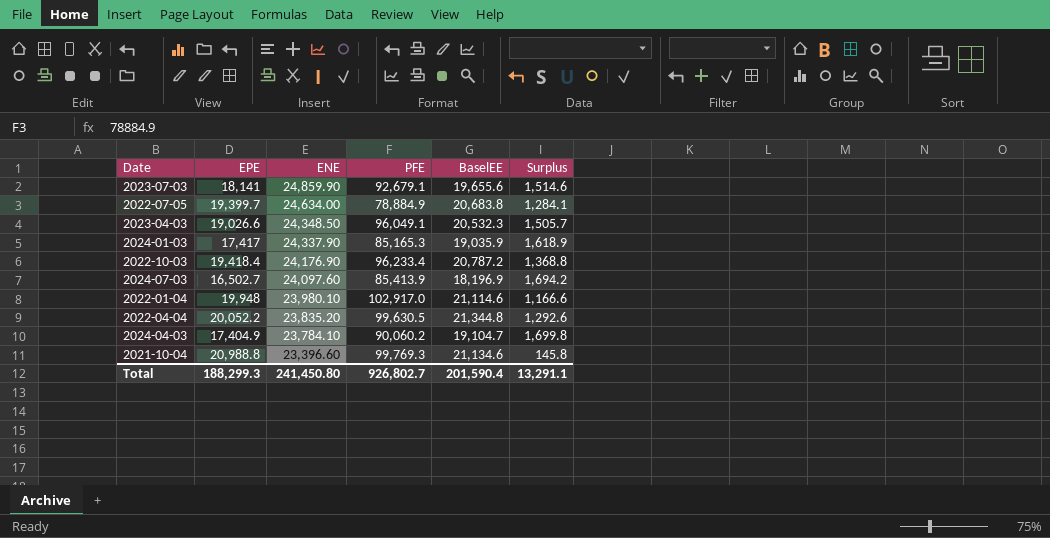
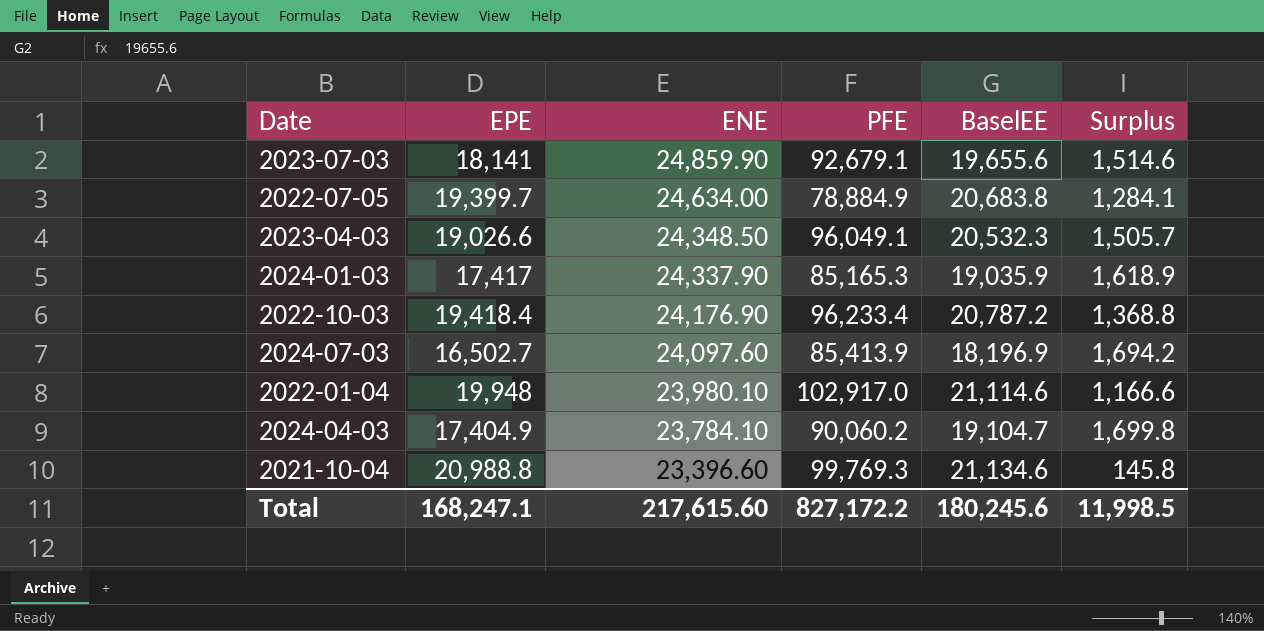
row 2022-04-04: 20,052.2 | 23,835.20 | 99,630.5 | 21,344.8 | 1,292.6 -> none
Total | EPE: 188,299.3 -> 168,247.1
Total | ENE: 241,450.80 -> 217,615.60
Total | PFE: 926,802.7 -> 827,172.2
Total | BaselEE: 201,590.4 -> 180,245.6
Total | Surplus: 13,291.1 -> 11,998.5

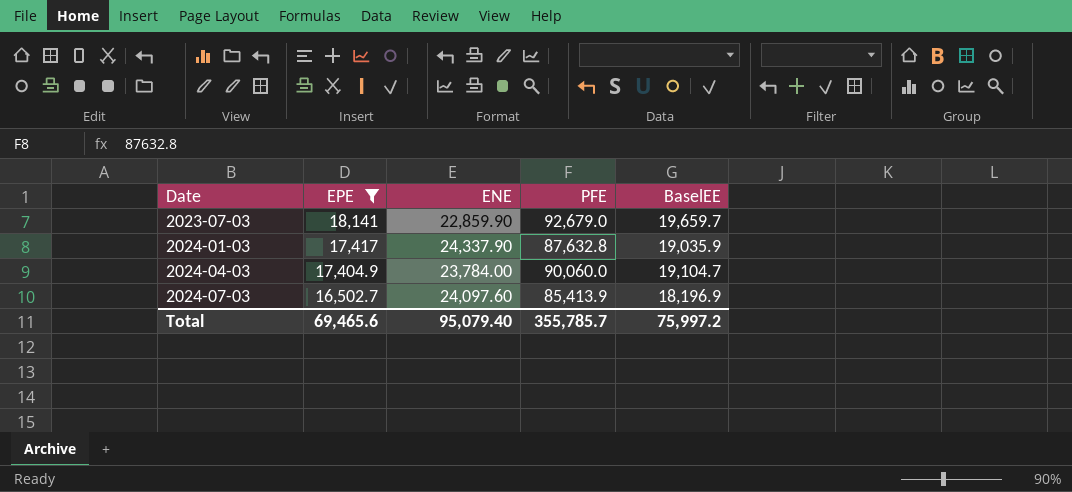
filter: none -> EPE <= 18,141
row order: ENE descending -> Date ascending
column Surplus | formula: [BaselEE] - [EPE] -> none
2023-07-03 | ENE: 24,859.90 -> 22,859.90
2023-07-03 | PFE: 92,679.1 -> 92,679.0
2023-07-03 | BaselEE: 19,655.6 -> 19,659.7
2024-01-03 | PFE: 85,165.3 -> 87,632.8
2024-04-03 | ENE: 23,784.10 -> 23,784.00
2024-04-03 | PFE: 90,060.2 -> 90,060.0
Total | EPE: 168,247.1 -> 69,465.6
Total | ENE: 217,615.60 -> 95,079.40
Total | PFE: 827,172.2 -> 355,785.7
Total | BaselEE: 180,245.6 -> 75,997.2

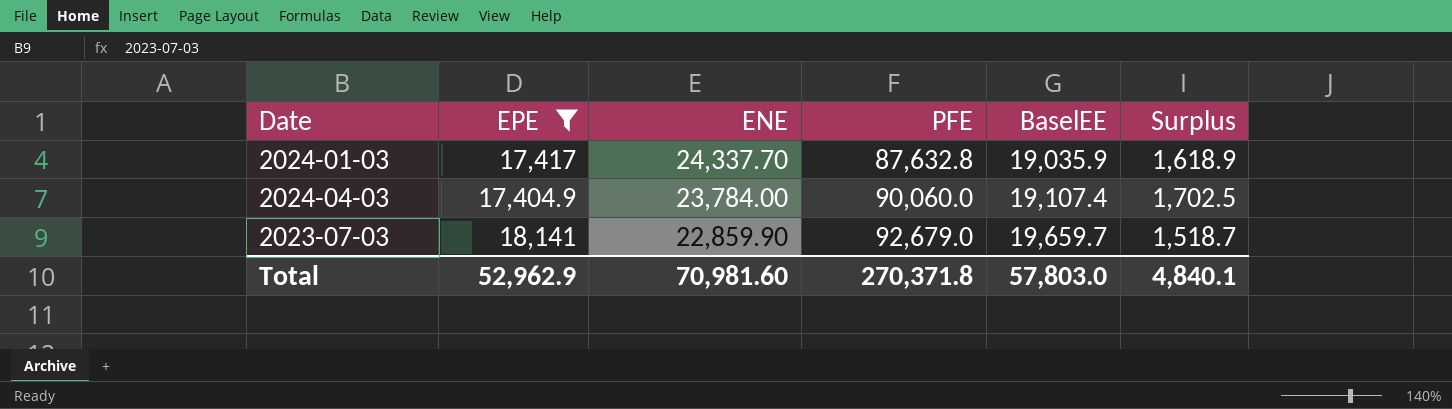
row order: Date ascending -> ENE descending
column Surplus | formula: none -> [BaselEE] - [EPE]
row 2024-07-03: 16,502.7 | 24,097.60 | 85,413.9 | 18,196.9 -> none
2024-01-03 | ENE: 24,337.90 -> 24,337.70
2024-04-03 | BaselEE: 19,104.7 -> 19,107.4
Total | EPE: 69,465.6 -> 52,962.9
Total | ENE: 95,079.40 -> 70,981.60
Total | PFE: 355,785.7 -> 270,371.8
Total | BaselEE: 75,997.2 -> 57,803.0

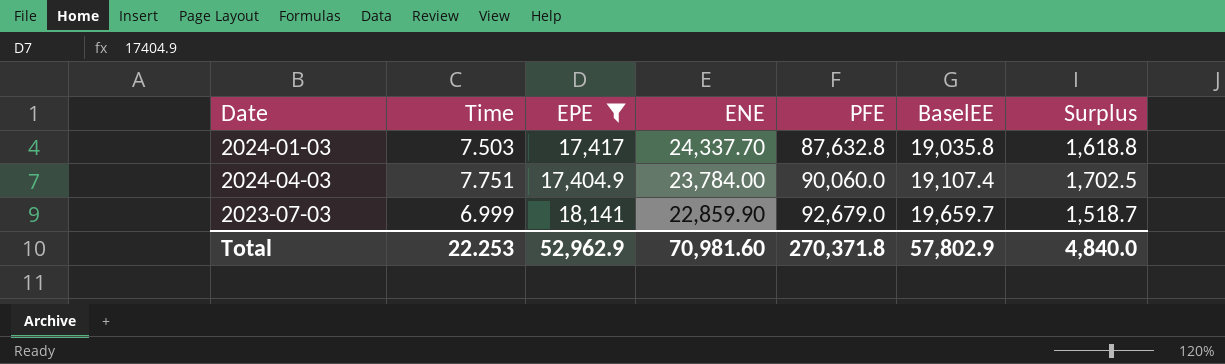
column Time | position: none -> 2
2024-01-03 | BaselEE: 19,035.9 -> 19,035.8
2024-01-03 | Surplus: 1,618.9 -> 1,618.8
Total | BaselEE: 57,803.0 -> 57,802.9
Total | Surplus: 4,840.1 -> 4,840.0

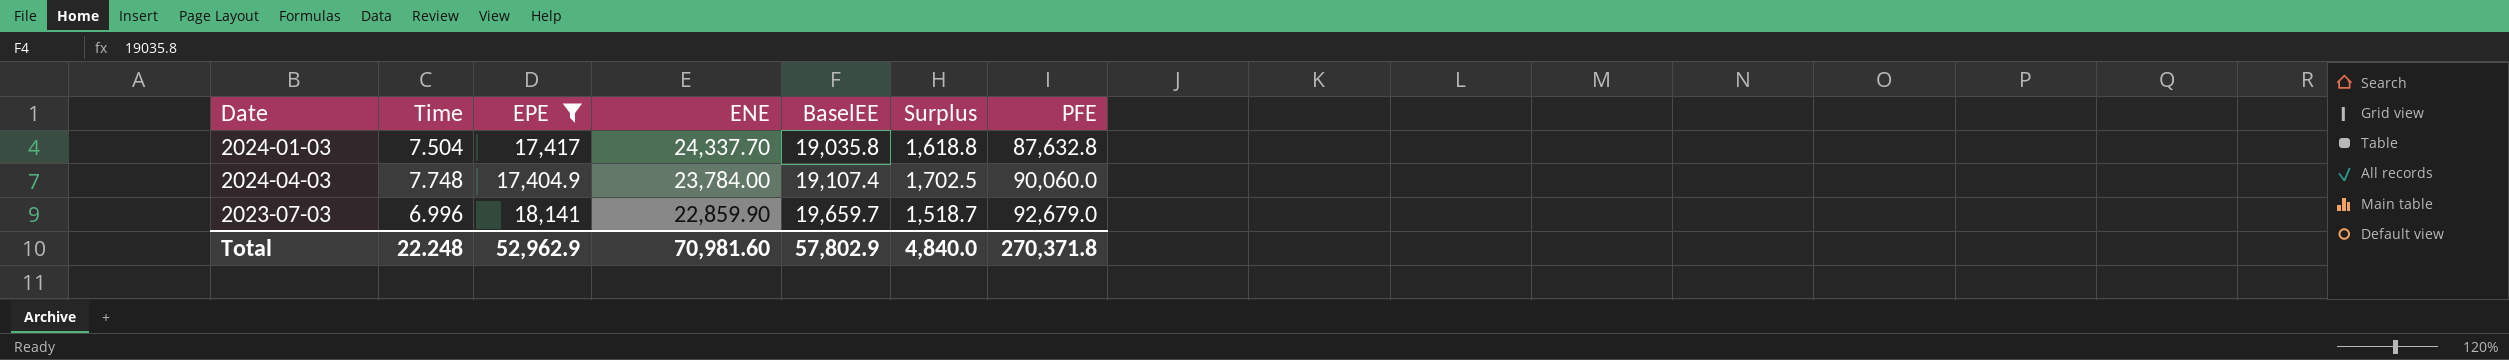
column PFE | position: 5 -> 7
2024-01-03 | Time: 7.503 -> 7.504
2024-04-03 | Time: 7.751 -> 7.748
2023-07-03 | Time: 6.999 -> 6.996
Total | Time: 22.253 -> 22.248

